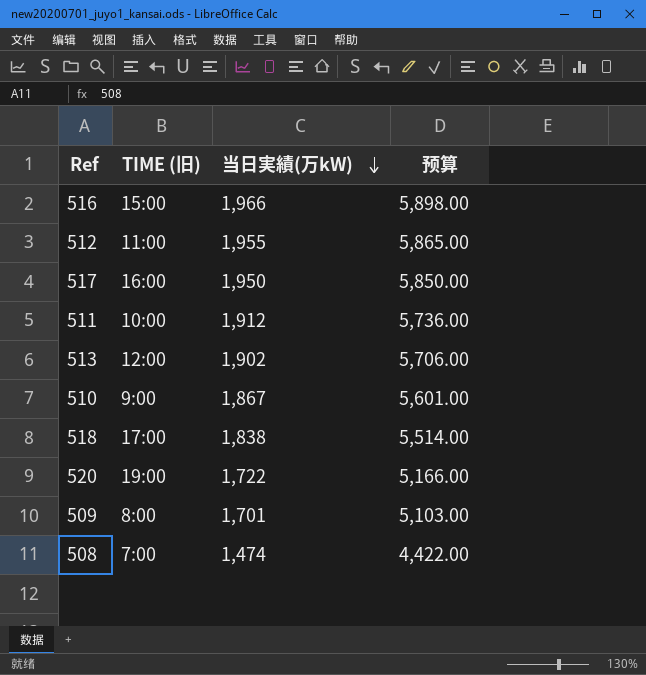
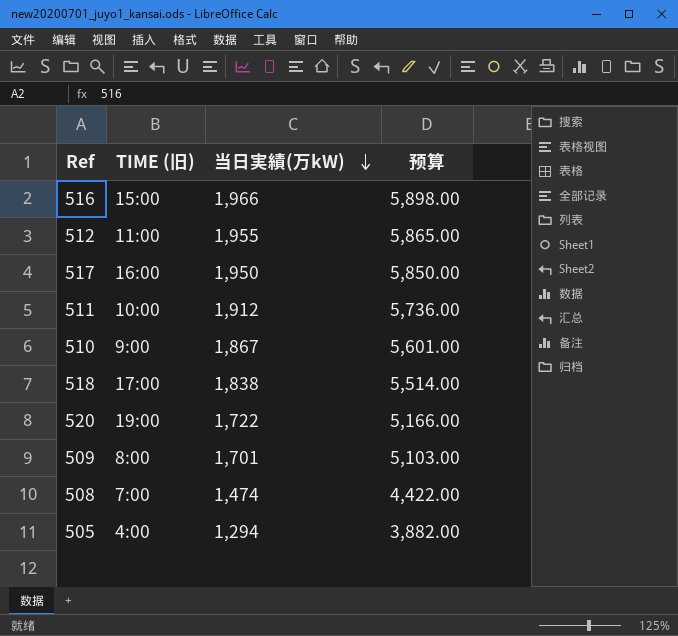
row 513: 12:00 | 1,902 | 5,706.00 -> none
row 505: none -> 4:00 | 1,294 | 3,882.00

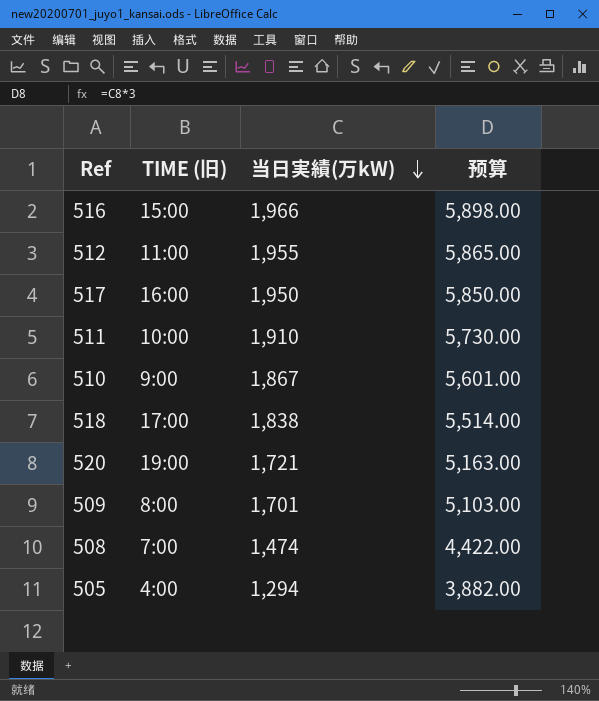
511 | 当日実績(万kW): 1,912 -> 1,910
511 | 预算: 5,736.00 -> 5,730.00
520 | 当日実績(万kW): 1,722 -> 1,721
520 | 预算: 5,166.00 -> 5,163.00

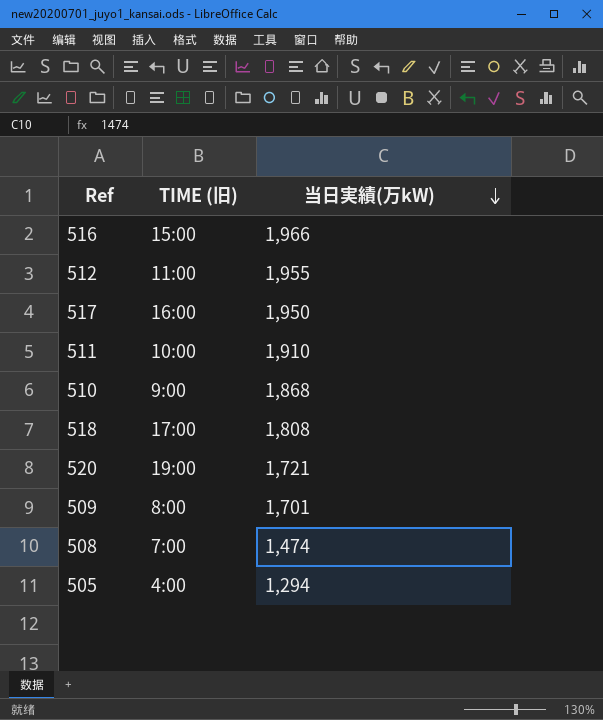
column 预算 | formula: [当日実績(万kW)] * 3 -> none
510 | 当日実績(万kW): 1,867 -> 1,868
518 | 当日実績(万kW): 1,838 -> 1,808

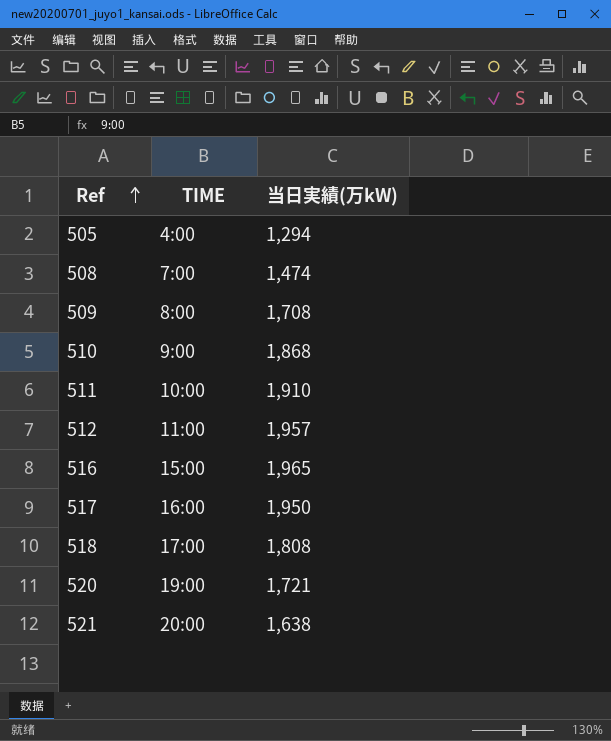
row order: 当日実績(万kW) descending -> Ref ascending
column name: TIME (旧) -> TIME
509 | 当日実績(万kW): 1,701 -> 1,708
512 | 当日実績(万kW): 1,955 -> 1,957
516 | 当日実績(万kW): 1,966 -> 1,965
row 521: none -> 20:00 | 1,638

